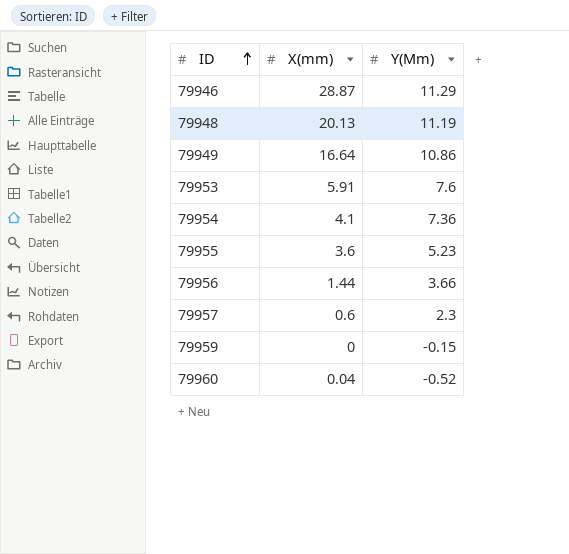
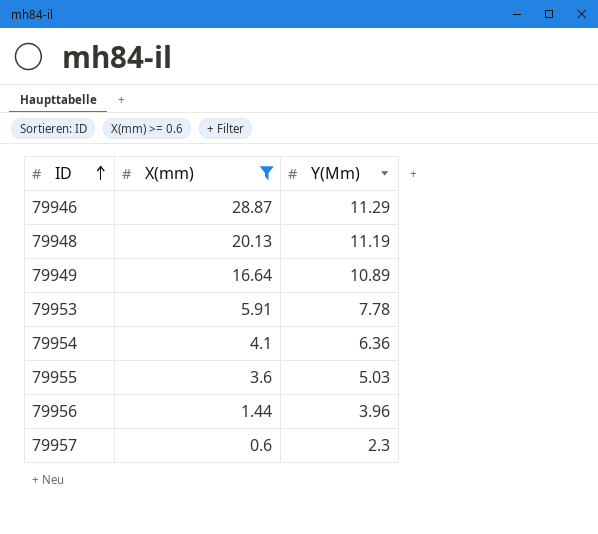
filter: none -> X(mm) >= 0.6
79949 | Y(Mm): 10.86 -> 10.89
79953 | Y(Mm): 7.6 -> 7.78
79954 | Y(Mm): 7.36 -> 6.36
79955 | Y(Mm): 5.23 -> 5.03
79956 | Y(Mm): 3.66 -> 3.96

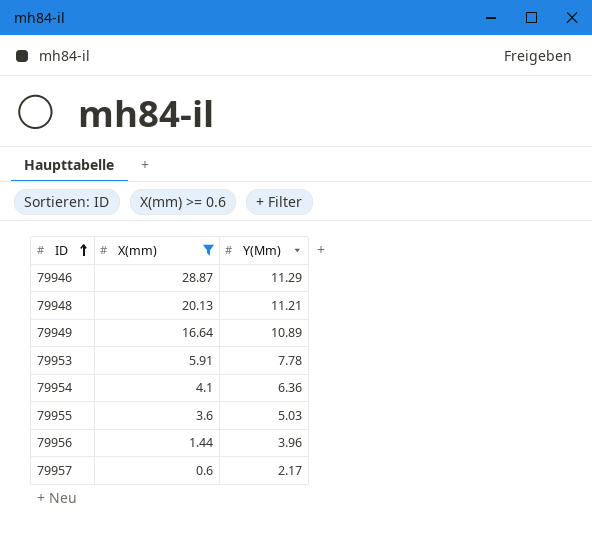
79948 | Y(Mm): 11.19 -> 11.21
79957 | Y(Mm): 2.3 -> 2.17

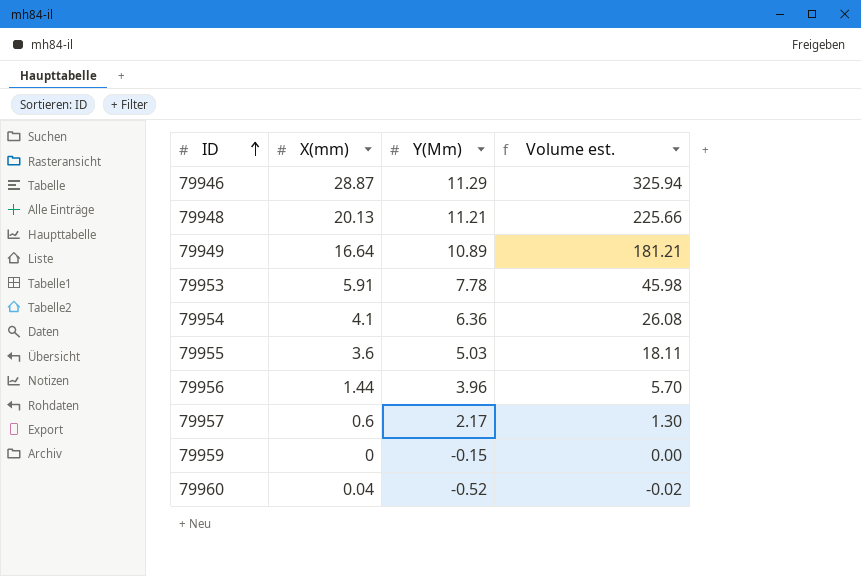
filter: X(mm) >= 0.6 -> none
column Volume est. | formula: none -> [X(mm)] * [Y(Mm)]

